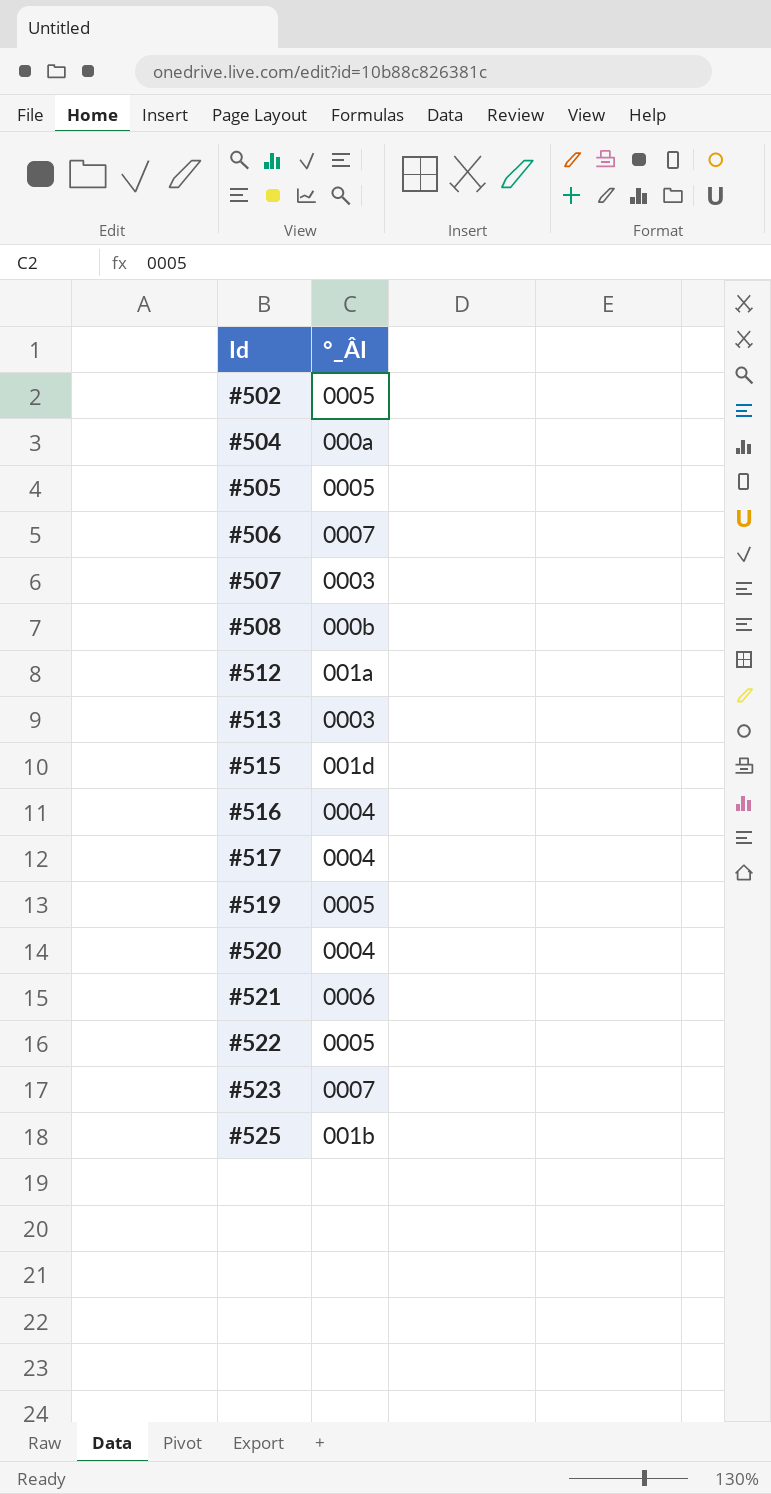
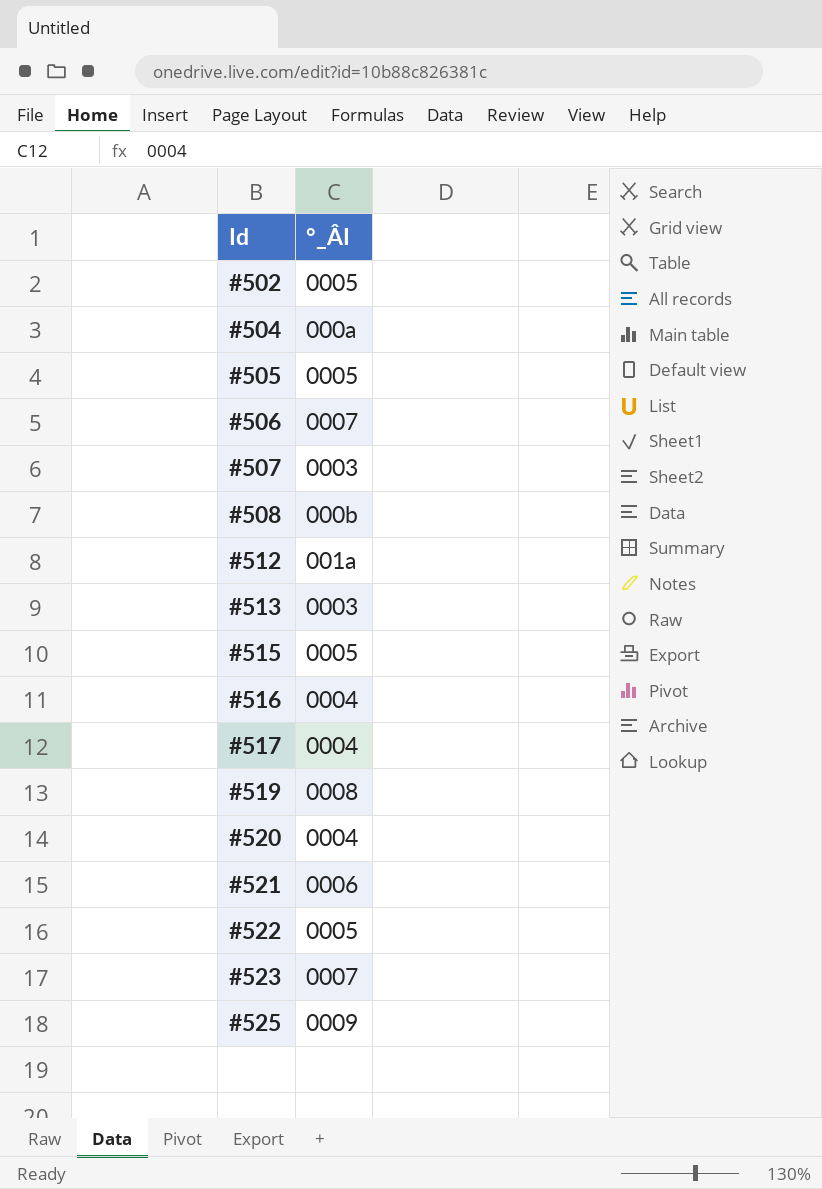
#515 | °_ÂI: 001d -> 0005
#519 | °_ÂI: 0005 -> 0008
#525 | °_ÂI: 001b -> 0009

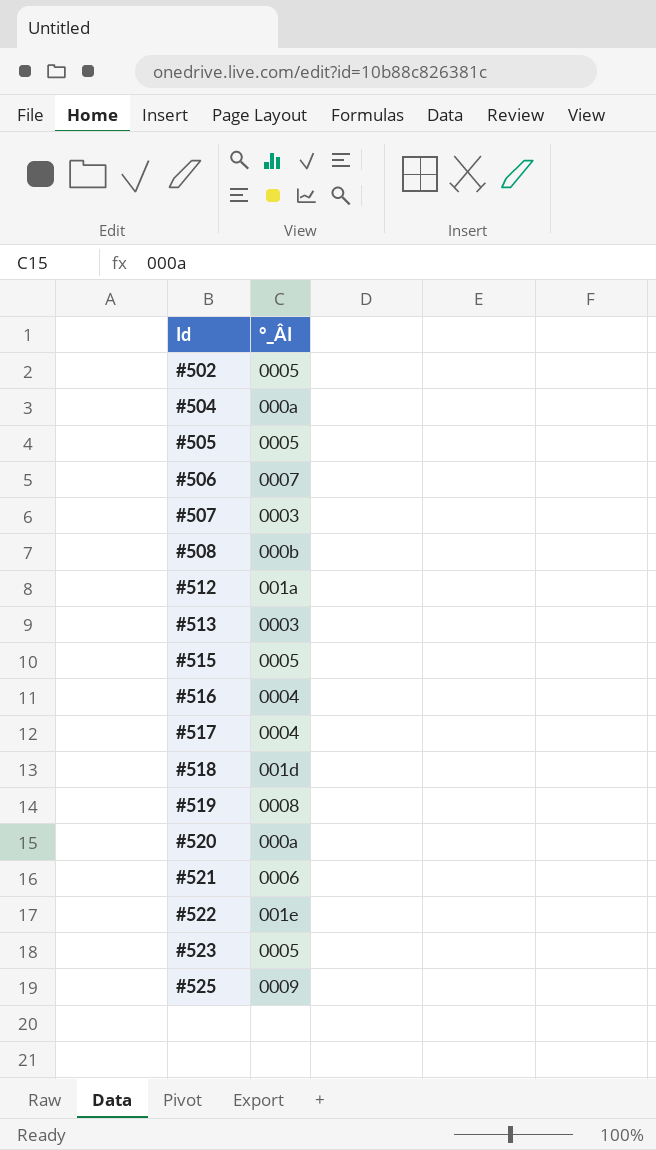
row #518: none -> 001d
#520 | °_ÂI: 0004 -> 000a
#522 | °_ÂI: 0005 -> 001e
#523 | °_ÂI: 0007 -> 0005

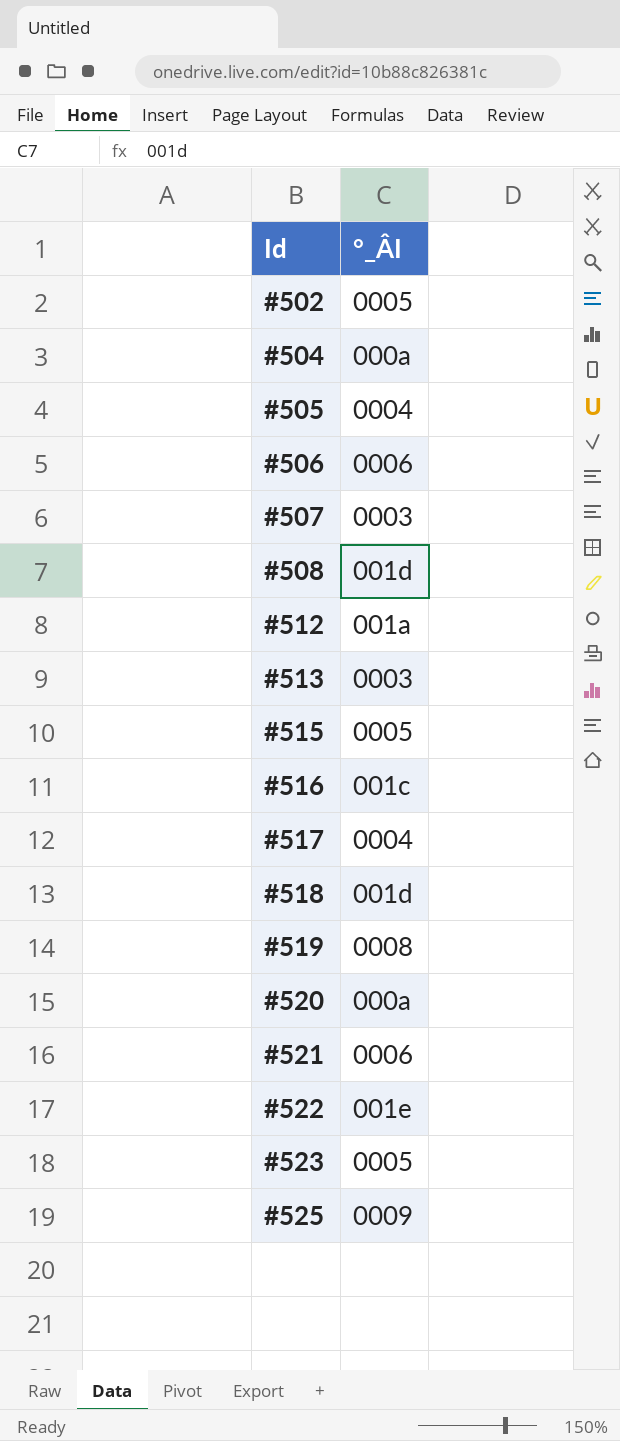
#505 | °_ÂI: 0005 -> 0004
#506 | °_ÂI: 0007 -> 0006
#508 | °_ÂI: 000b -> 001d
#516 | °_ÂI: 0004 -> 001c

